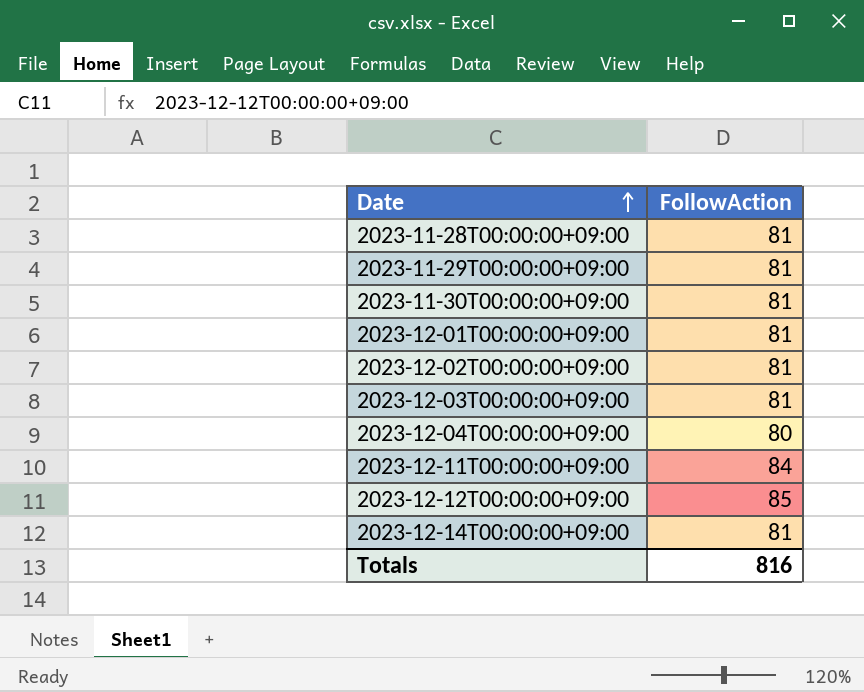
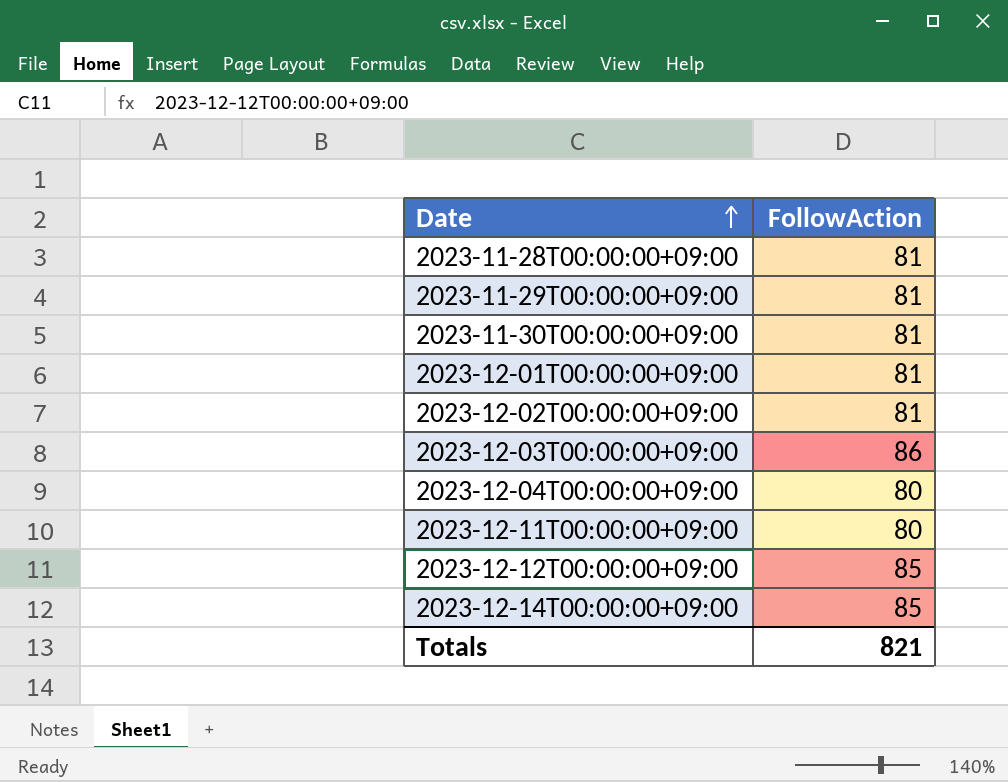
2023-12-03T00:00:00+09:00 | FollowAction: 81 -> 86
2023-12-11T00:00:00+09:00 | FollowAction: 84 -> 80
2023-12-14T00:00:00+09:00 | FollowAction: 81 -> 85
Totals | FollowAction: 816 -> 821

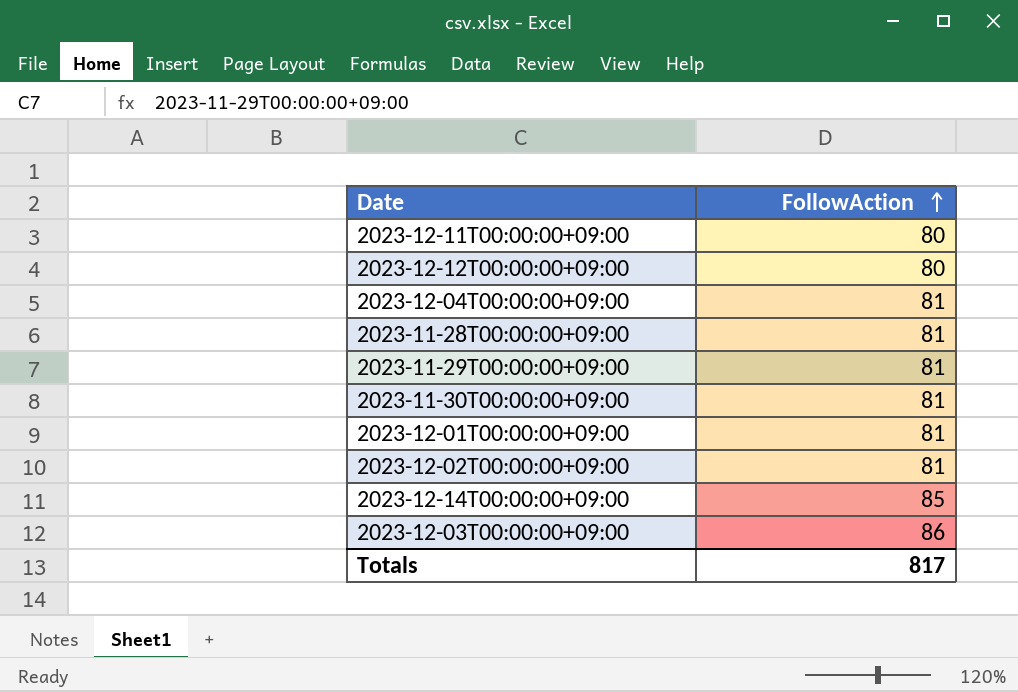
row order: Date ascending -> FollowAction ascending
2023-12-12T00:00:00+09:00 | FollowAction: 85 -> 80
2023-12-04T00:00:00+09:00 | FollowAction: 80 -> 81
Totals | FollowAction: 821 -> 817

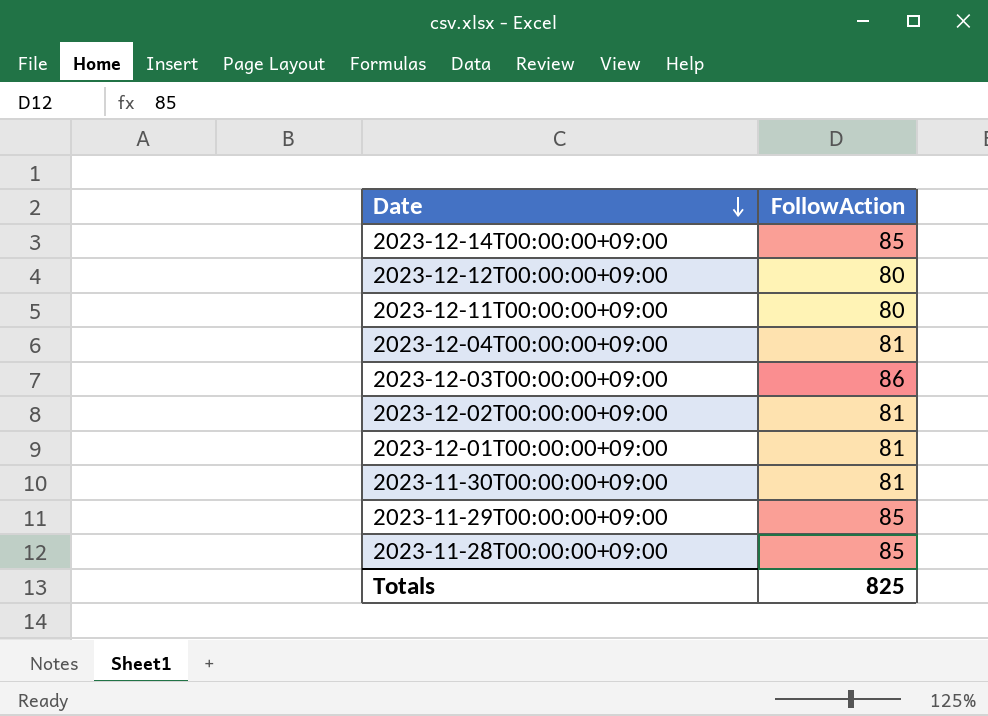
row order: FollowAction ascending -> Date descending
2023-11-29T00:00:00+09:00 | FollowAction: 81 -> 85
2023-11-28T00:00:00+09:00 | FollowAction: 81 -> 85
Totals | FollowAction: 817 -> 825

